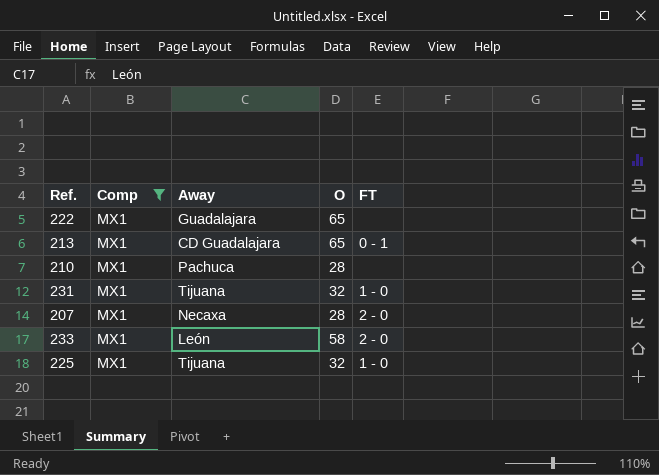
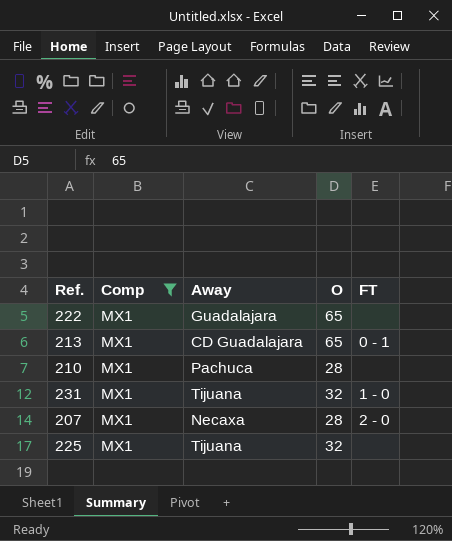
row 233: MX1 | León | 58 | 2 - 0 -> none
225 | FT: 1 - 0 -> none

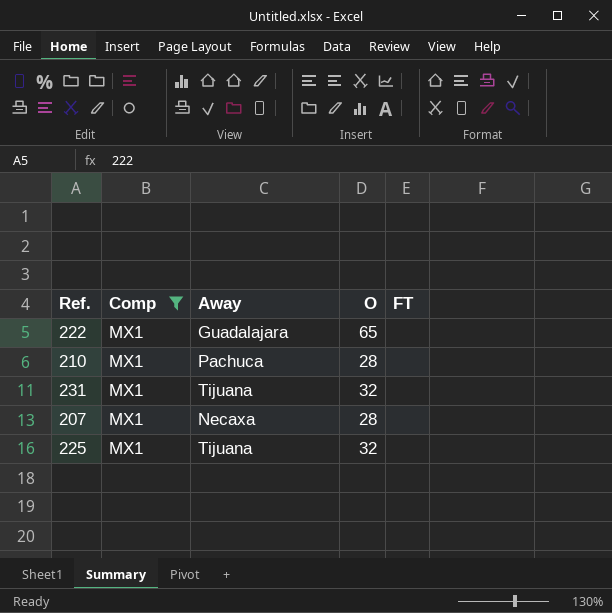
row 213: MX1 | CD Guadalajara | 65 | 0 - 1 -> none
231 | FT: 1 - 0 -> none
207 | FT: 2 - 0 -> none

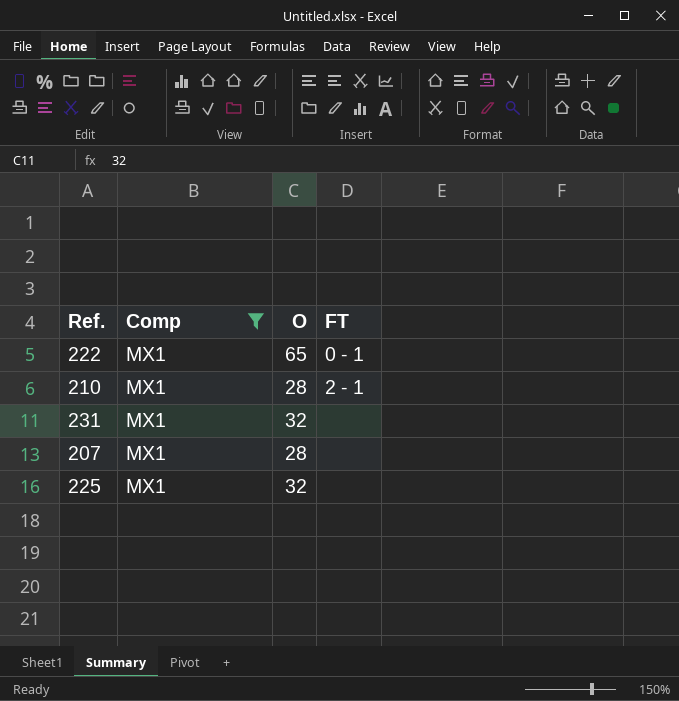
column Away | position: 3 -> none
222 | FT: none -> 0 - 1
210 | FT: none -> 2 - 1

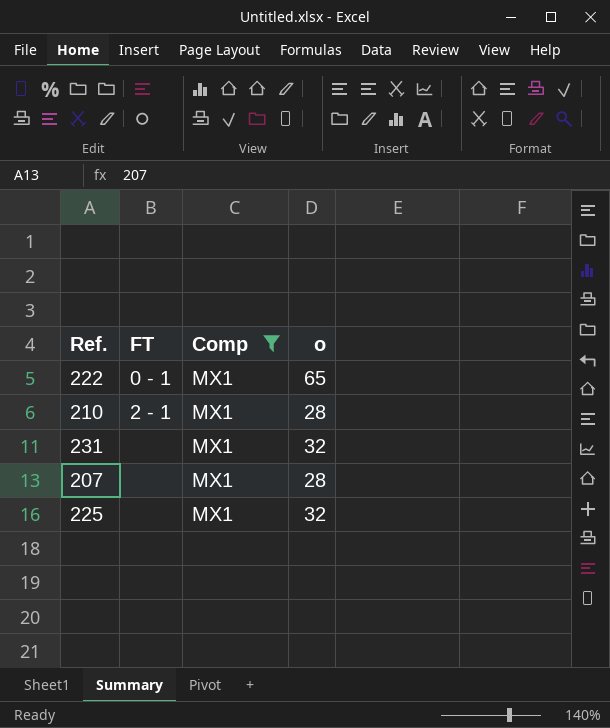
column FT | position: 4 -> 2
column name: O -> o

